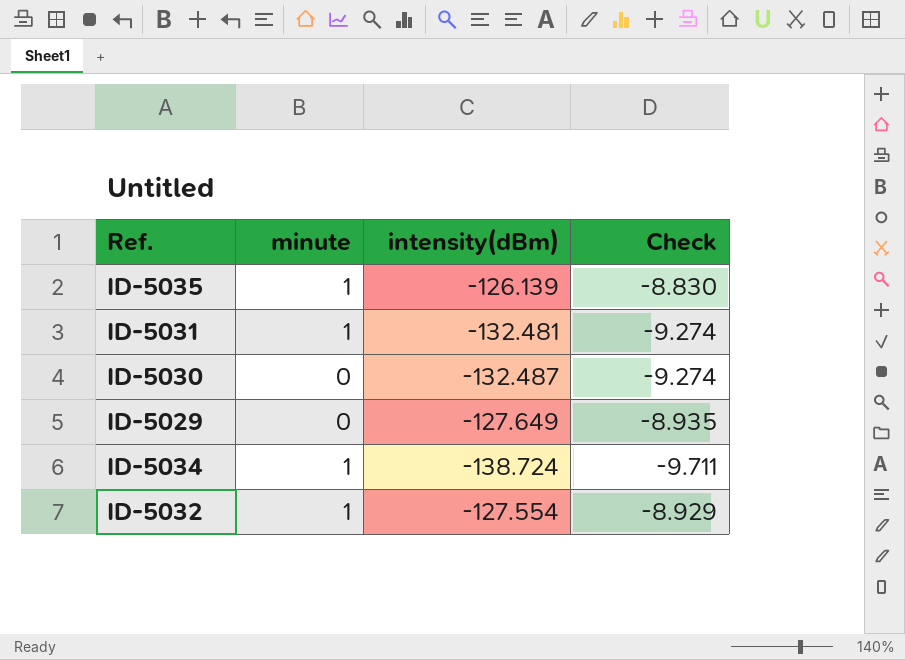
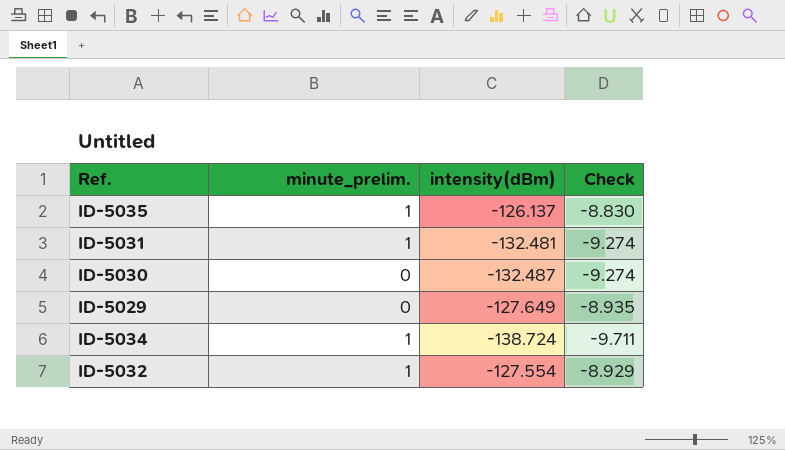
column name: minute -> minute_prelim.
ID-5035 | intensity(dBm): -126.139 -> -126.137

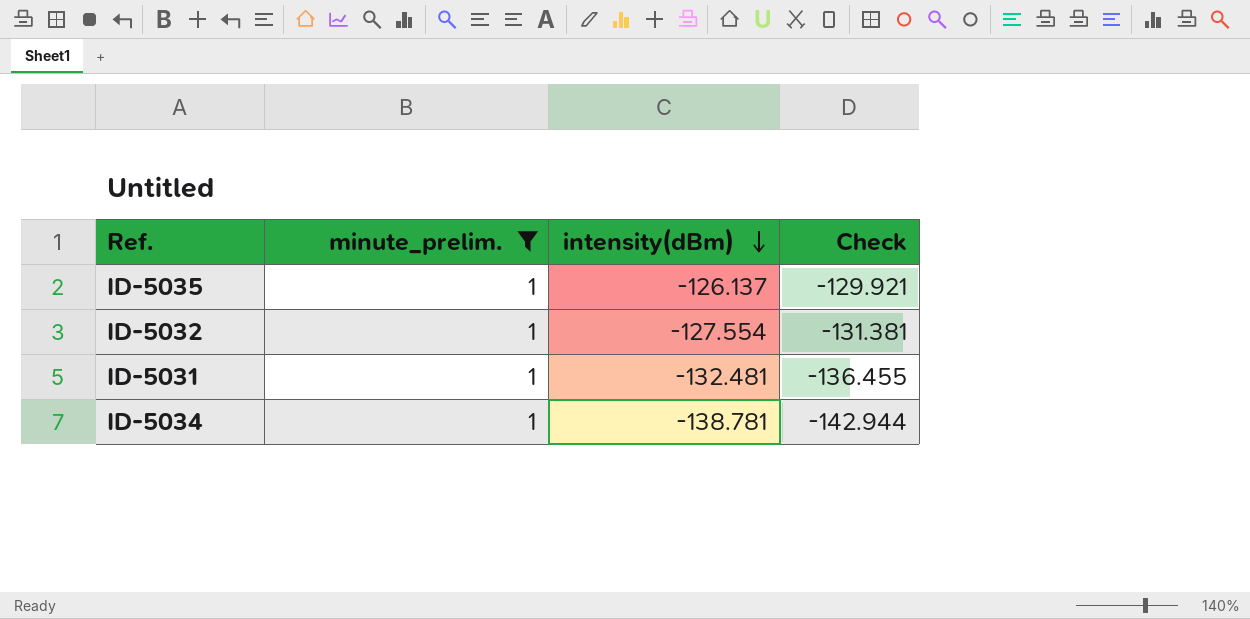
filter: none -> minute_prelim. = 1
row order: none -> intensity(dBm) descending
column Check | formula: [intensity(dBm)] * 0.07 -> [intensity(dBm)] * 1.03
ID-5034 | intensity(dBm): -138.724 -> -138.781

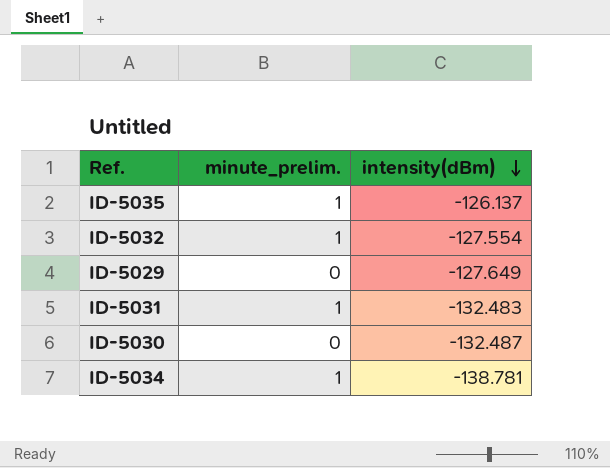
filter: minute_prelim. = 1 -> none
column Check | formula: [intensity(dBm)] * 1.03 -> none
ID-5031 | intensity(dBm): -132.481 -> -132.483

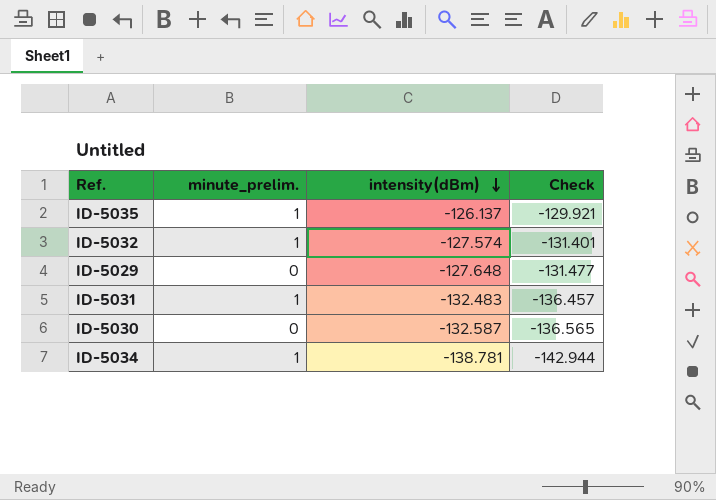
column Check | formula: none -> [intensity(dBm)] * 1.03
ID-5032 | intensity(dBm): -127.554 -> -127.574
ID-5029 | intensity(dBm): -127.649 -> -127.648
ID-5030 | intensity(dBm): -132.487 -> -132.587

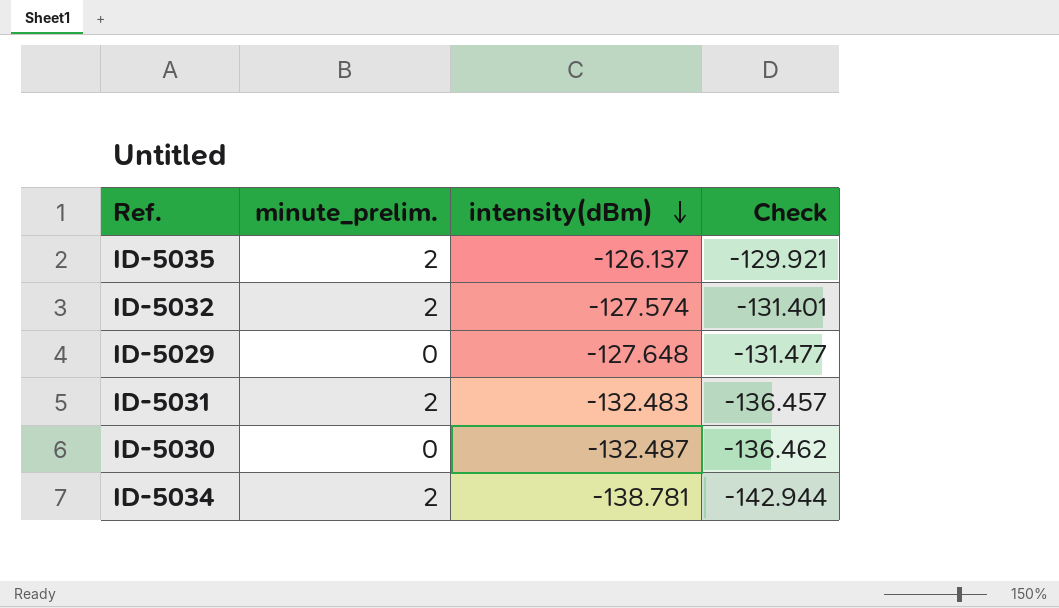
ID-5035 | minute_prelim.: 1 -> 2
ID-5032 | minute_prelim.: 1 -> 2
ID-5031 | minute_prelim.: 1 -> 2
ID-5030 | intensity(dBm): -132.587 -> -132.487
ID-5030 | Check: -136.565 -> -136.462
ID-5034 | minute_prelim.: 1 -> 2

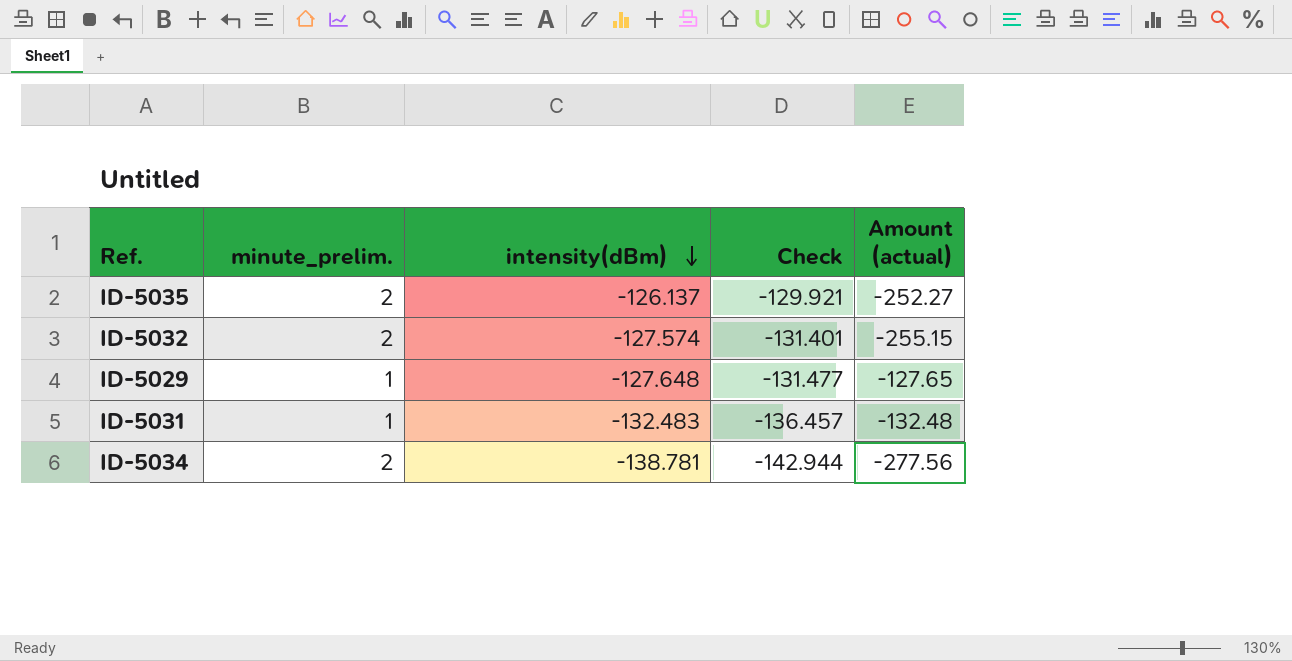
column Amount (actual) | formula: none -> [minute_prelim.] * [intensity(dBm)]
row ID-5030: 0 | -132.487 | -136.462 -> none
ID-5029 | minute_prelim.: 0 -> 1
ID-5031 | minute_prelim.: 2 -> 1

